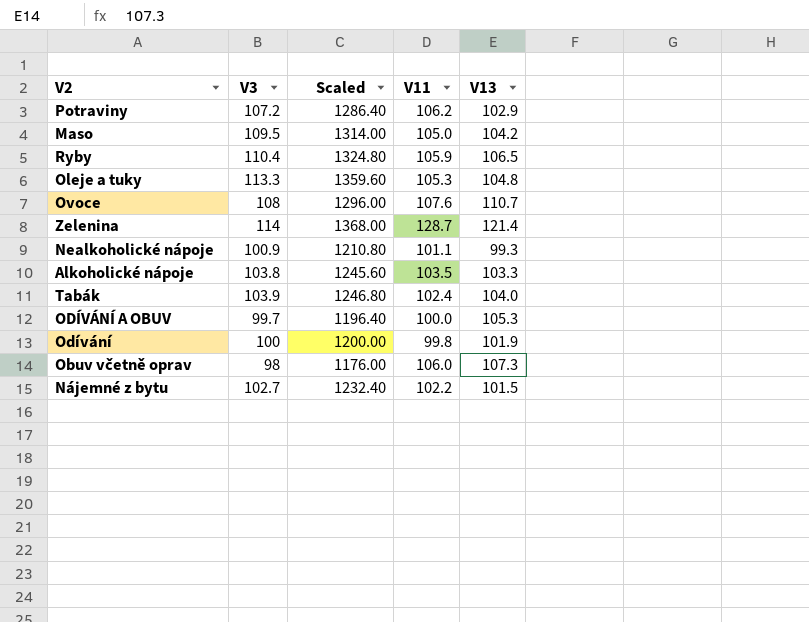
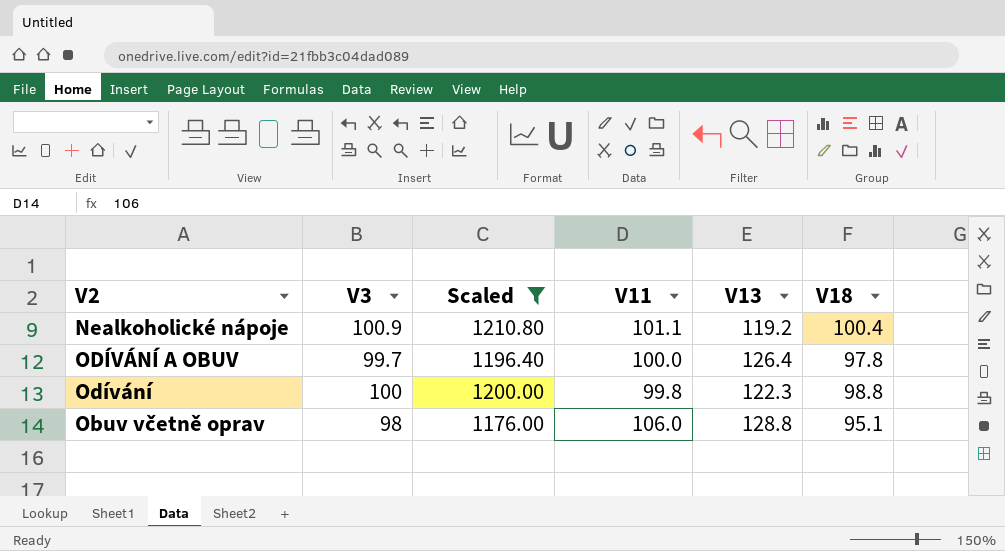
filter: none -> Scaled <= 1210.80
column V18 | position: none -> 6
Nealkoholické nápoje | V13: 99.3 -> 119.2
ODÍVÁNÍ A OBUV | V13: 105.3 -> 126.4
Odívání | V13: 101.9 -> 122.3
Obuv včetně oprav | V13: 107.3 -> 128.8

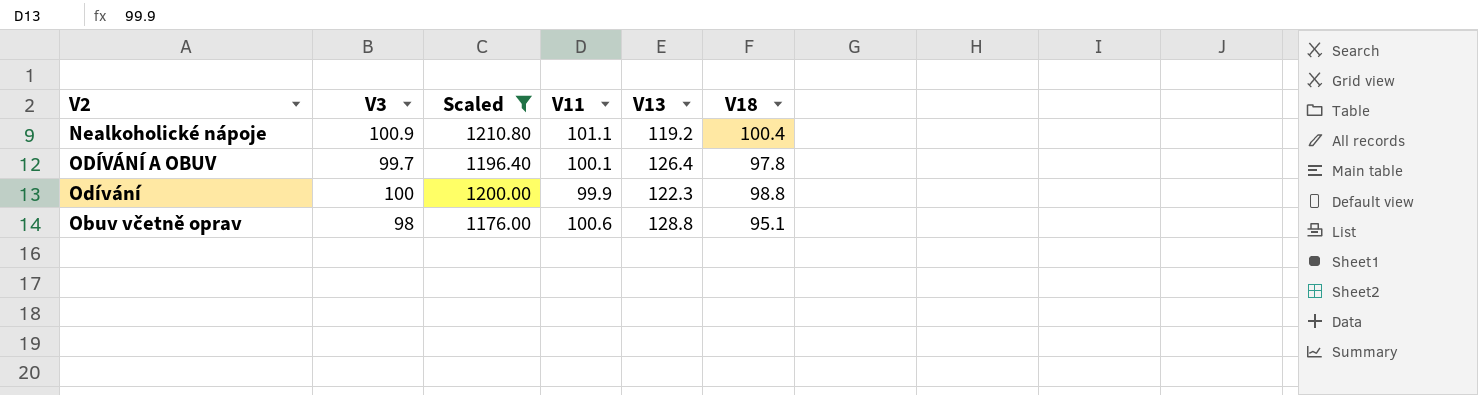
ODÍVÁNÍ A OBUV | V11: 100.0 -> 100.1
Odívání | V11: 99.8 -> 99.9
Obuv včetně oprav | V11: 106.0 -> 100.6

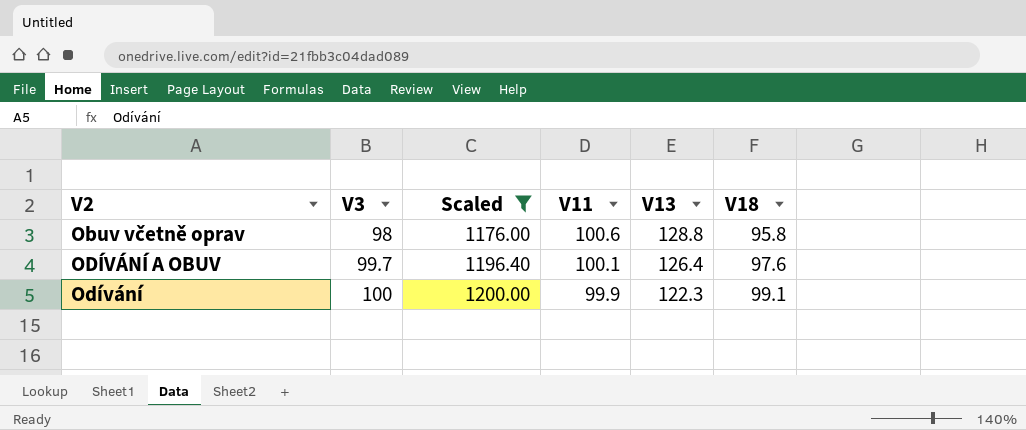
row order: none -> V3 ascending
row Nealkoholické nápoje: 100.9 | 1210.80 | 101.1 | 119.2 | 100.4 -> none
Obuv včetně oprav | V18: 95.1 -> 95.8
ODÍVÁNÍ A OBUV | V18: 97.8 -> 97.6
Odívání | V18: 98.8 -> 99.1

